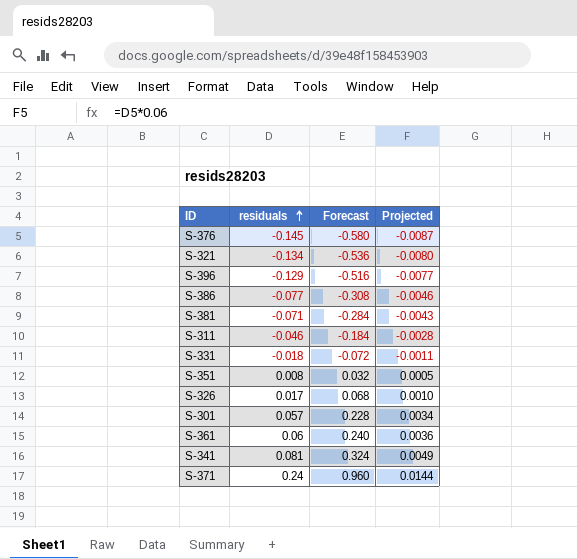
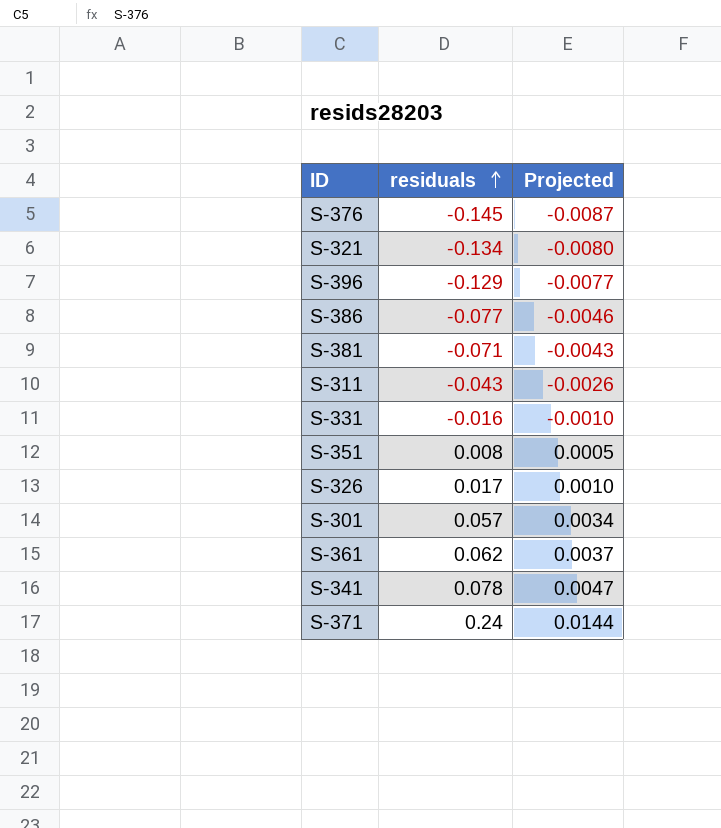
column Forecast | formula: [residuals] * 4 -> none
S-311 | residuals: -0.046 -> -0.043
S-311 | Projected: -0.0028 -> -0.0026
S-331 | residuals: -0.018 -> -0.016
S-331 | Projected: -0.0011 -> -0.0010
S-361 | residuals: 0.06 -> 0.062
S-361 | Projected: 0.0036 -> 0.0037
S-341 | residuals: 0.081 -> 0.078
S-341 | Projected: 0.0049 -> 0.0047

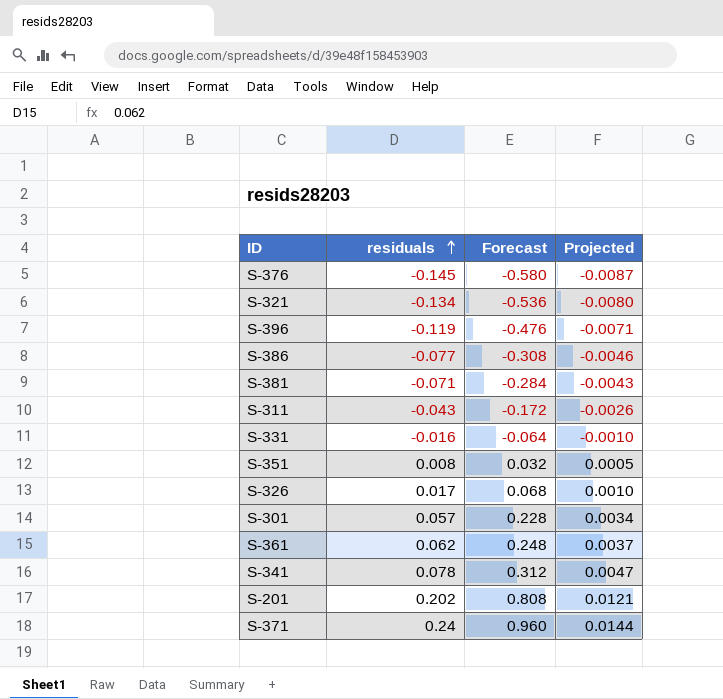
column Forecast | formula: none -> [residuals] * 4
S-396 | residuals: -0.129 -> -0.119
S-396 | Projected: -0.0077 -> -0.0071
row S-201: none -> 0.202 | 0.808 | 0.0121

